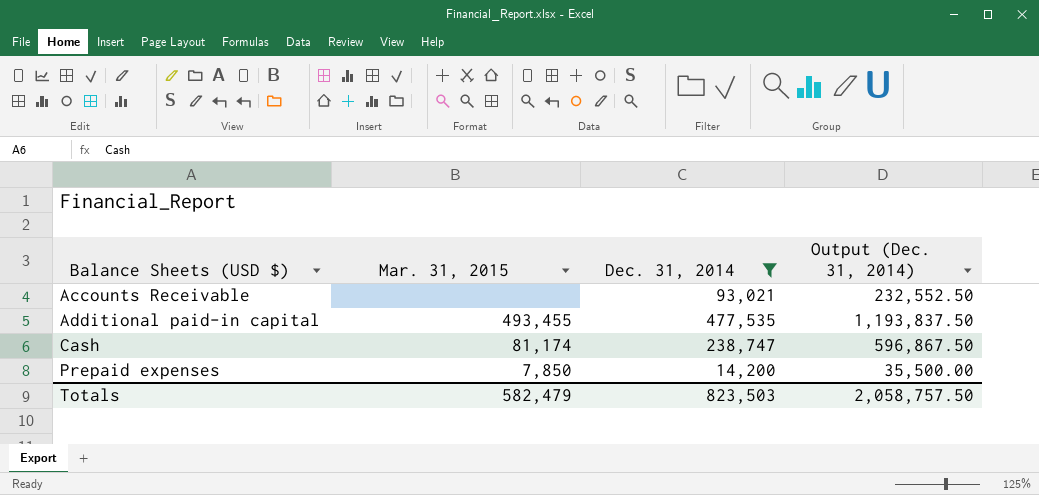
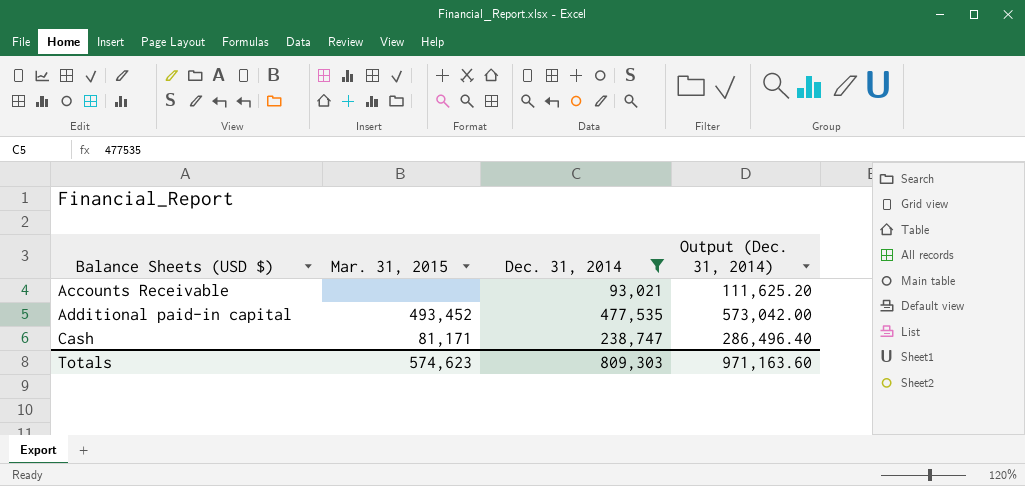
column Output (Dec. 31, 2014) | formula: [Dec. 31, 2014] * 2.5 -> [Dec. 31, 2014] * 1.2
row Prepaid expenses: 7,850 | 14,200 | 35,500.00 -> none
Additional paid-in capital | Mar. 31, 2015: 493,455 -> 493,452
Cash | Mar. 31, 2015: 81,174 -> 81,171
Totals | Mar. 31, 2015: 582,479 -> 574,623
Totals | Dec. 31, 2014: 823,503 -> 809,303
Totals | Output (Dec. 31, 2014): 2,058,757.50 -> 971,163.60

